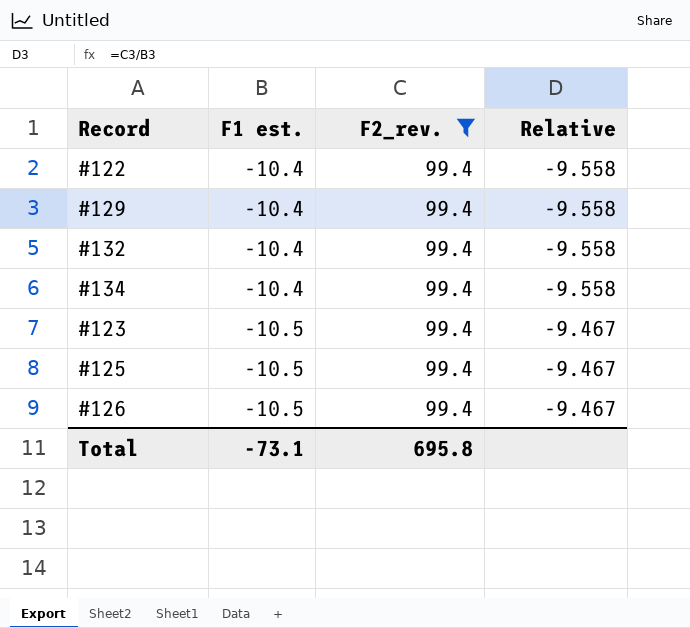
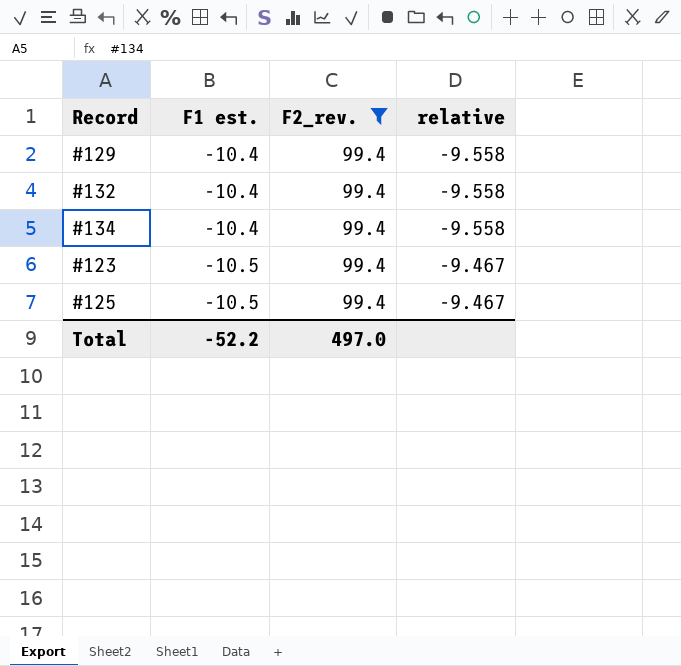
column name: Relative -> relative
row #122: -10.4 | 99.4 | -9.558 -> none
row #126: -10.5 | 99.4 | -9.467 -> none
Total | F1 est.: -73.1 -> -52.2
Total | F2_rev.: 695.8 -> 497.0

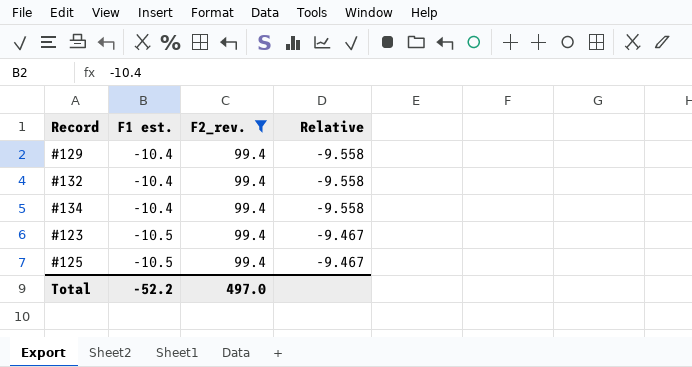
column name: relative -> Relative

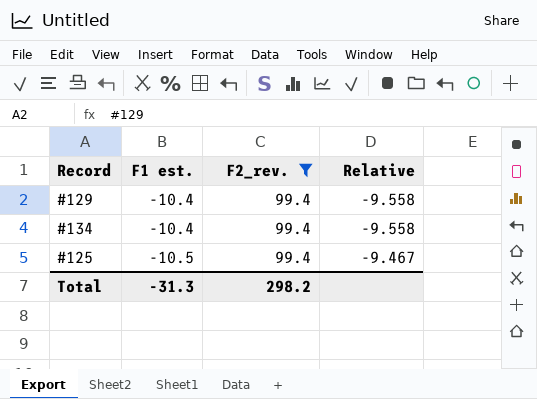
row #132: -10.4 | 99.4 | -9.558 -> none
row #123: -10.5 | 99.4 | -9.467 -> none
Total | F1 est.: -52.2 -> -31.3
Total | F2_rev.: 497.0 -> 298.2

